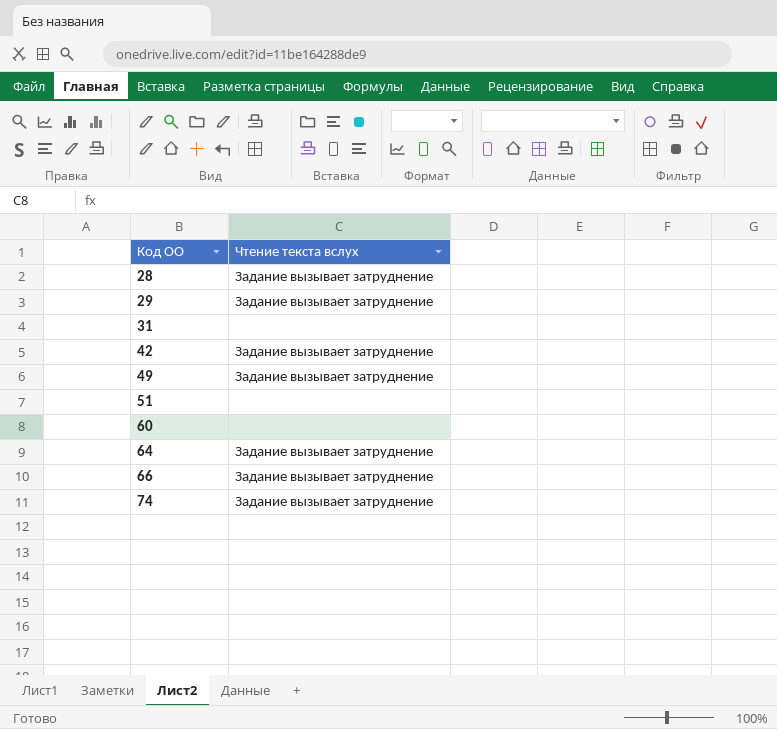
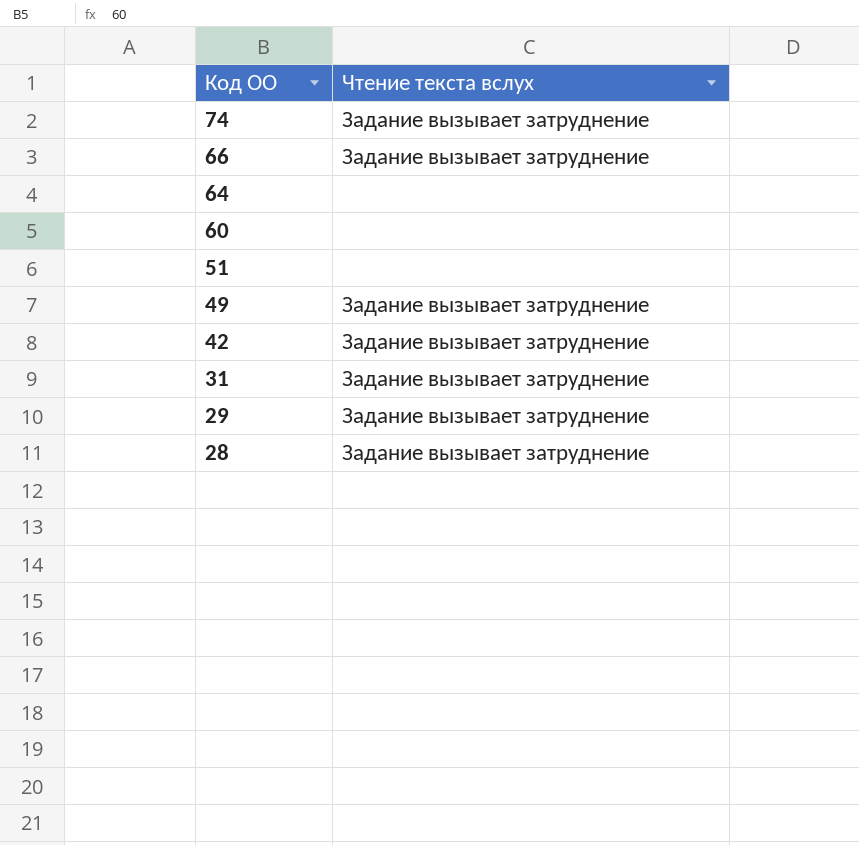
row order: Код ОО ascending -> Код ОО descending
64 | Чтение текста вслух: Задание вызывает затруднение -> none
31 | Чтение текста вслух: none -> Задание вызывает затруднение

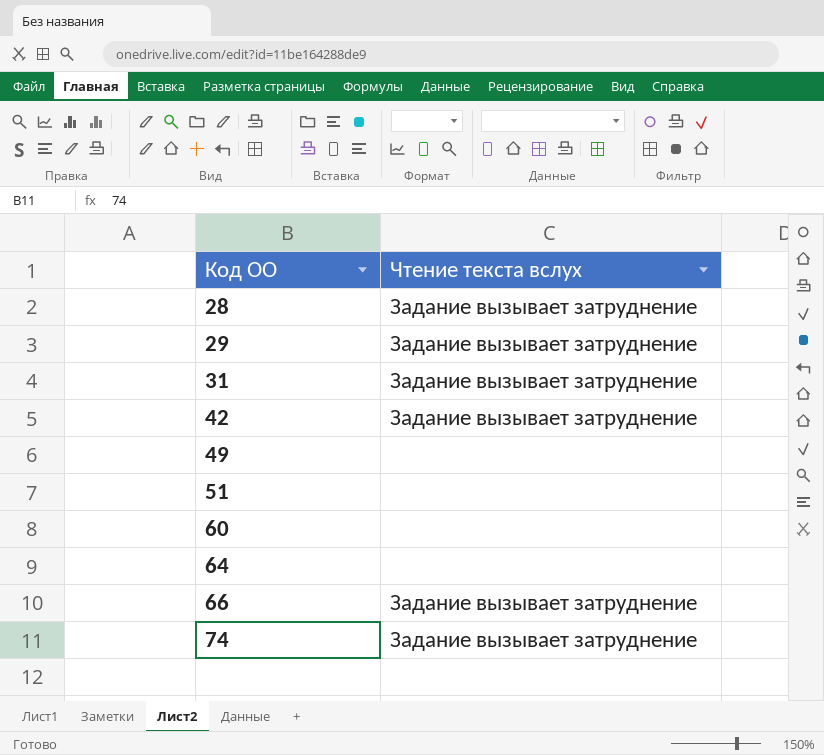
row order: Код ОО descending -> Код ОО ascending
49 | Чтение текста вслух: Задание вызывает затруднение -> none

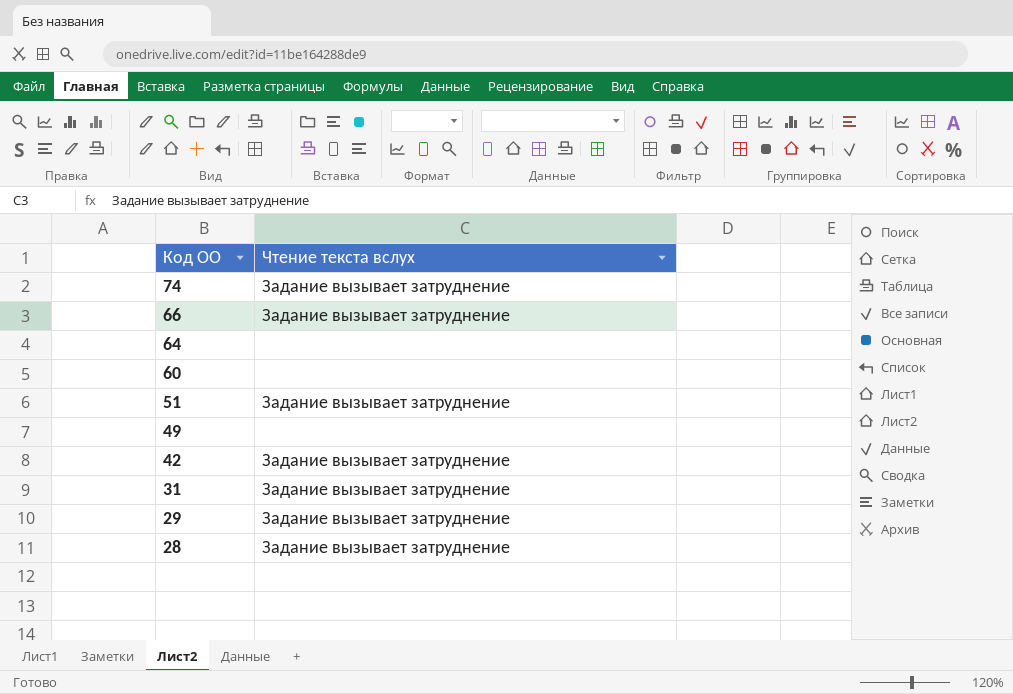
row order: Код ОО ascending -> Код ОО descending
51 | Чтение текста вслух: none -> Задание вызывает затруднение

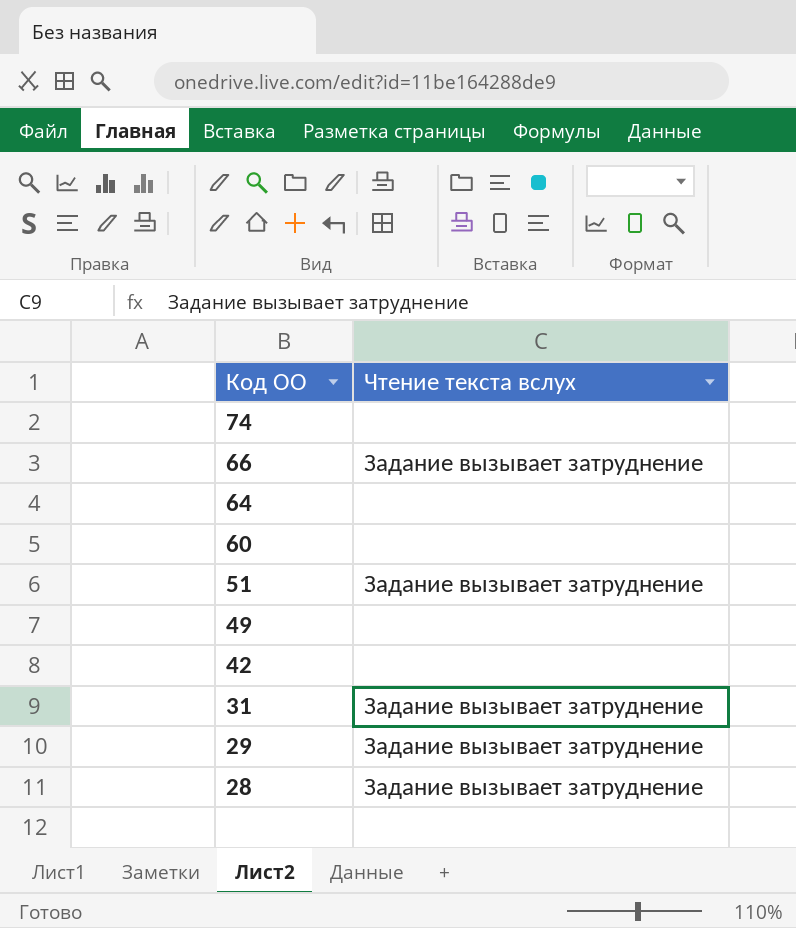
74 | Чтение текста вслух: Задание вызывает затруднение -> none
42 | Чтение текста вслух: Задание вызывает затруднение -> none

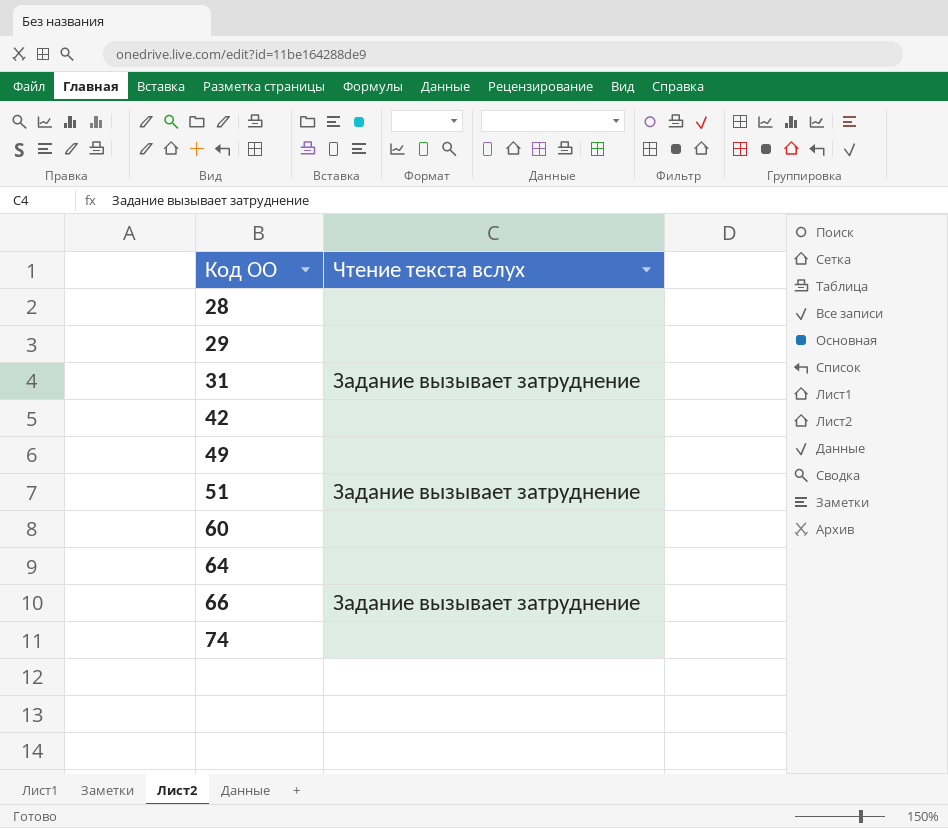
row order: Код ОО descending -> Код ОО ascending
28 | Чтение текста вслух: Задание вызывает затруднение -> none
29 | Чтение текста вслух: Задание вызывает затруднение -> none

